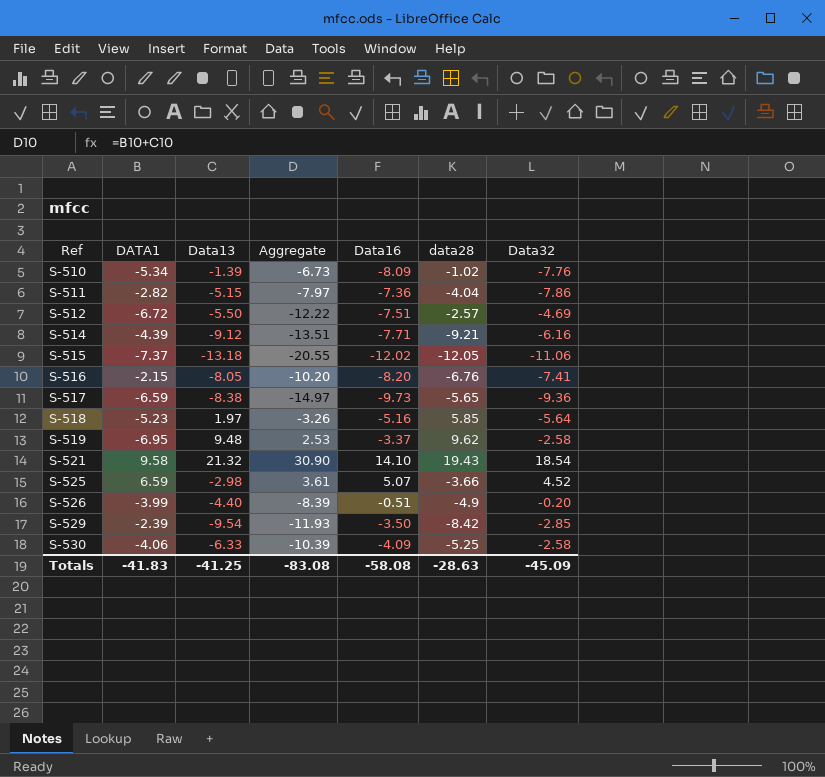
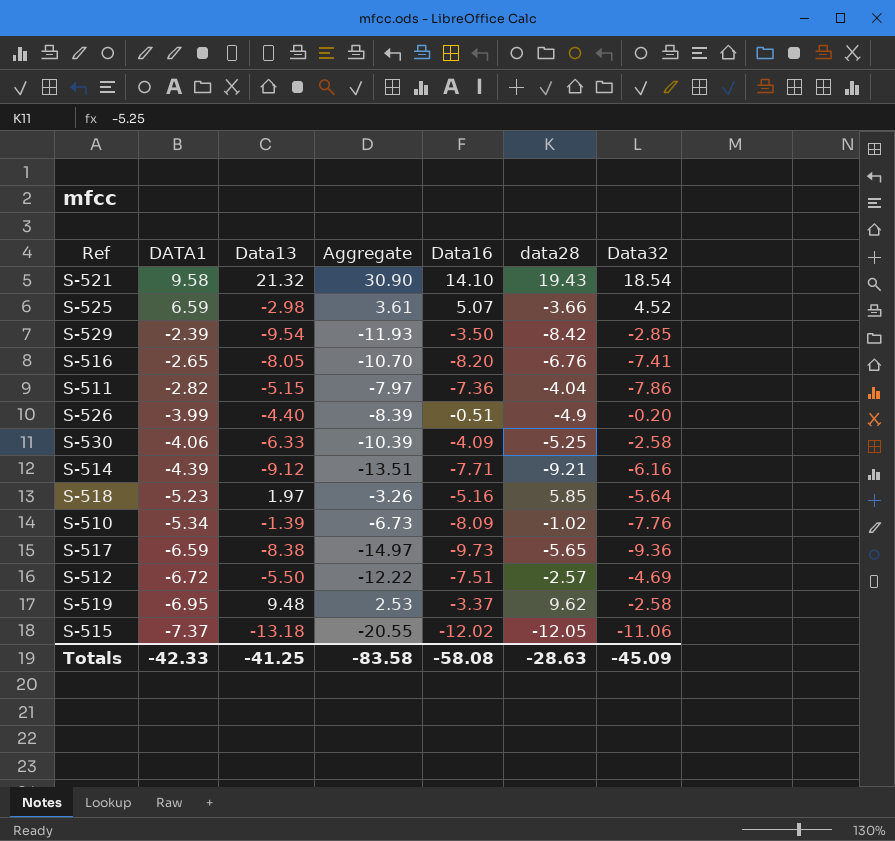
row order: Ref ascending -> DATA1 descending
S-516 | DATA1: -2.15 -> -2.65
S-516 | Aggregate: -10.20 -> -10.70
Totals | DATA1: -41.83 -> -42.33
Totals | Aggregate: -83.08 -> -83.58

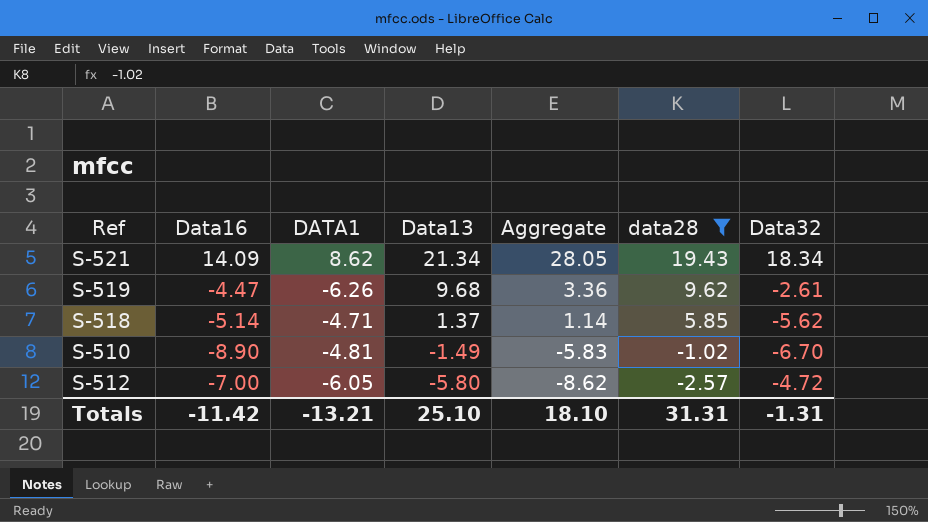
filter: none -> data28 >= -2.57
row order: DATA1 descending -> Data13 descending
column Data16 | position: 5 -> 2
column Aggregate | formula: [DATA1] + [Data13] -> [DATA1] + [data28]
S-521 | Data16: 14.10 -> 14.09
S-521 | DATA1: 9.58 -> 8.62
S-521 | Data13: 21.32 -> 21.34
S-521 | Data32: 18.54 -> 18.34
S-519 | Data16: -3.37 -> -4.47
S-519 | DATA1: -6.95 -> -6.26
S-519 | Data13: 9.48 -> 9.68
S-519 | Data32: -2.58 -> -2.61
S-518 | Data16: -5.16 -> -5.14
S-518 | DATA1: -5.23 -> -4.71
S-518 | Data13: 1.97 -> 1.37
S-518 | Data32: -5.64 -> -5.62
S-510 | Data16: -8.09 -> -8.90
S-510 | DATA1: -5.34 -> -4.81
S-510 | Data13: -1.39 -> -1.49
S-510 | Data32: -7.76 -> -6.70
S-512 | Data16: -7.51 -> -7.00
S-512 | DATA1: -6.72 -> -6.05
S-512 | Data13: -5.50 -> -5.80
S-512 | Data32: -4.69 -> -4.72
Totals | Data16: -58.08 -> -11.42
Totals | DATA1: -42.33 -> -13.21
Totals | Data13: -41.25 -> 25.10
Totals | Aggregate: -83.58 -> 18.10
Totals | data28: -28.63 -> 31.31
Totals | Data32: -45.09 -> -1.31

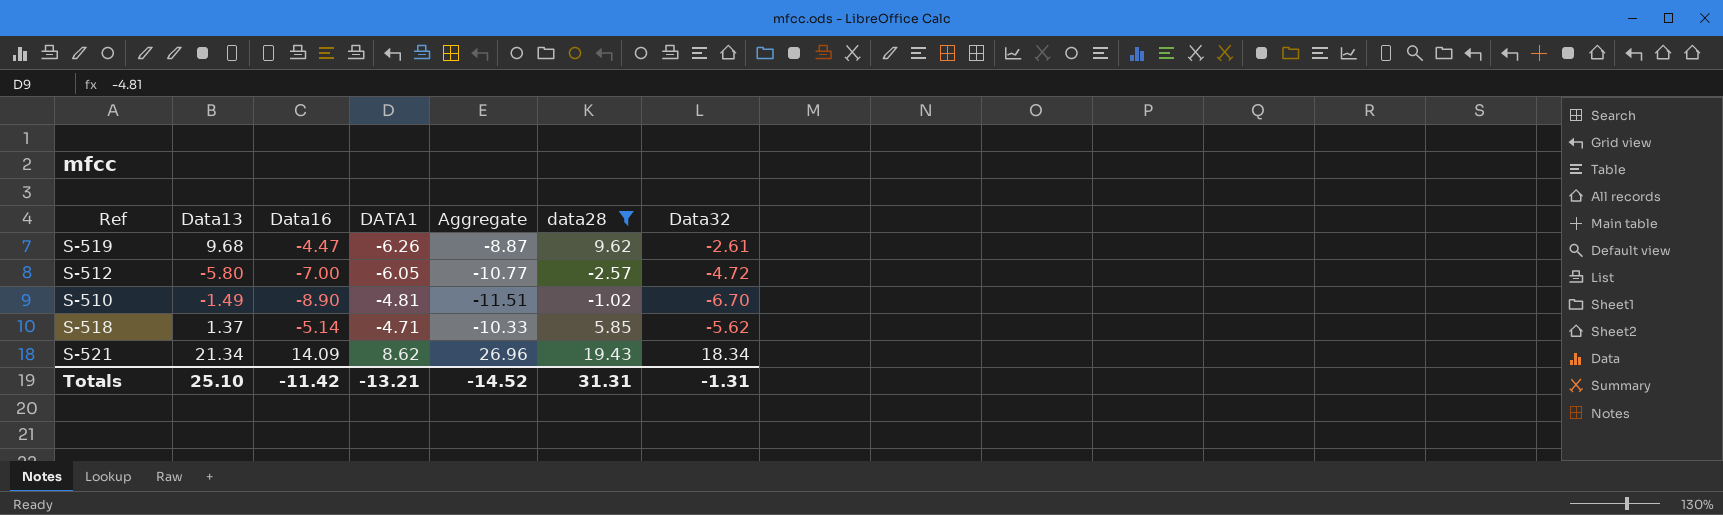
row order: Data13 descending -> DATA1 ascending
column Data13 | position: 4 -> 2
column Aggregate | formula: [DATA1] + [data28] -> [DATA1] + [Data32]
Totals | Aggregate: 18.10 -> -14.52

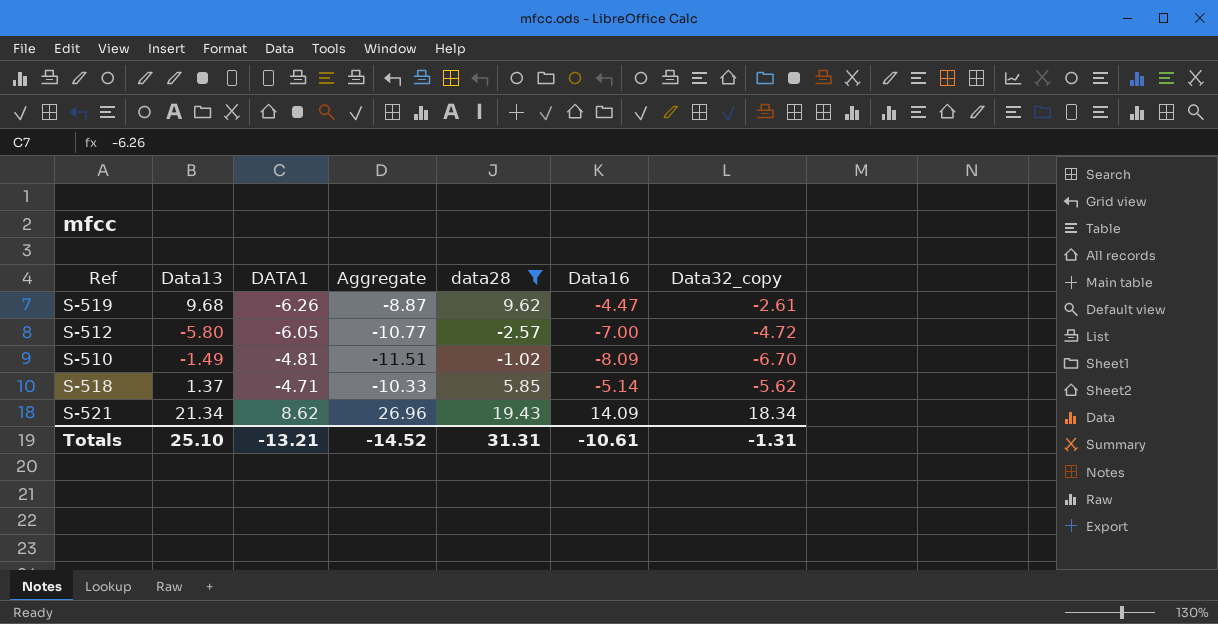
column Data16 | position: 3 -> 6
column name: Data32 -> Data32_copy
S-510 | Data16: -8.90 -> -8.09
Totals | Data16: -11.42 -> -10.61

